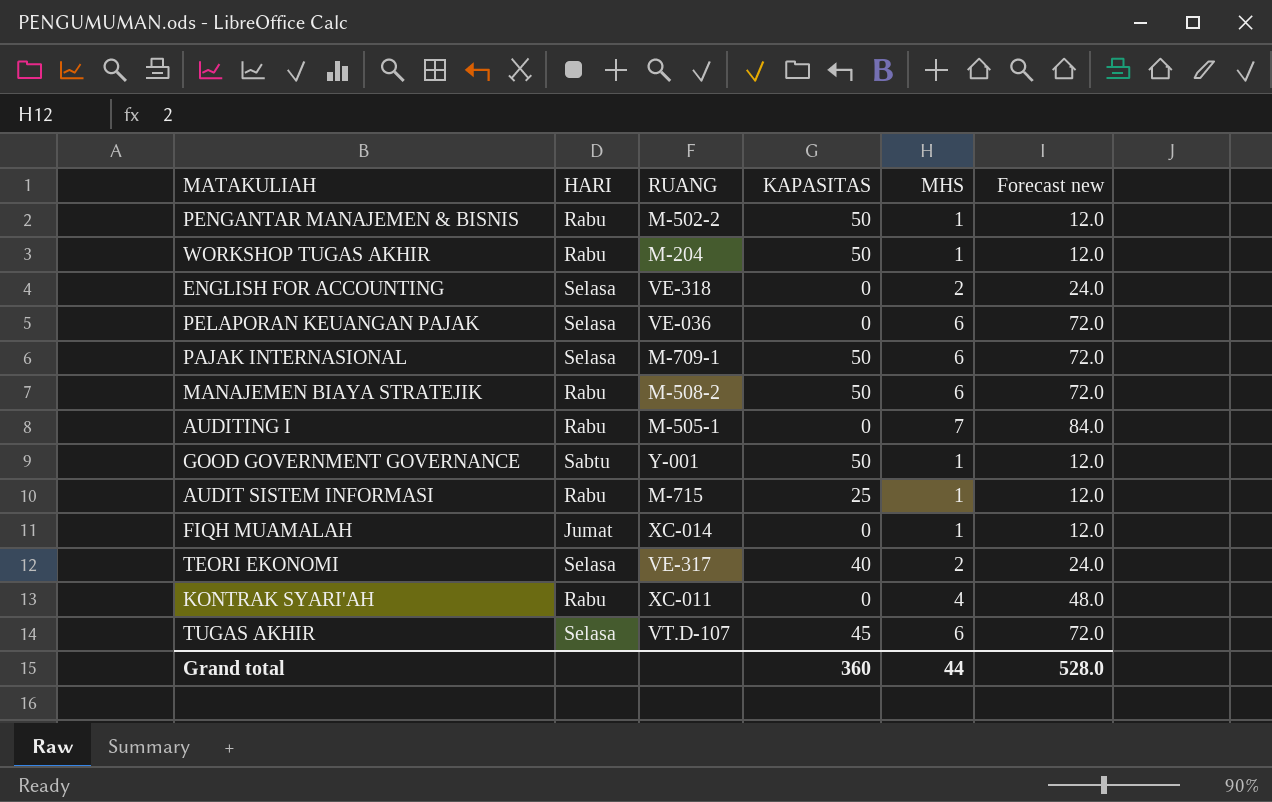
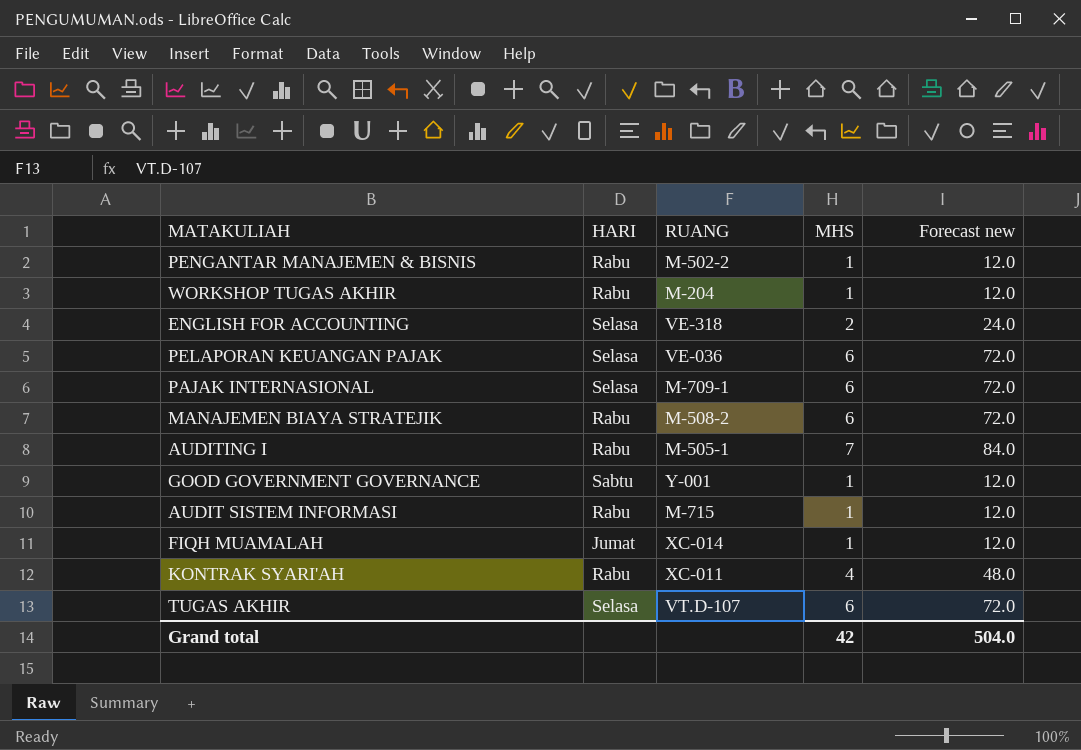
column KAPASITAS | position: 4 -> none
row TEORI EKONOMI: Selasa | VE-317 | 40 | 2 | 24.0 -> none
Grand total | MHS: 44 -> 42
Grand total | Forecast new: 528.0 -> 504.0

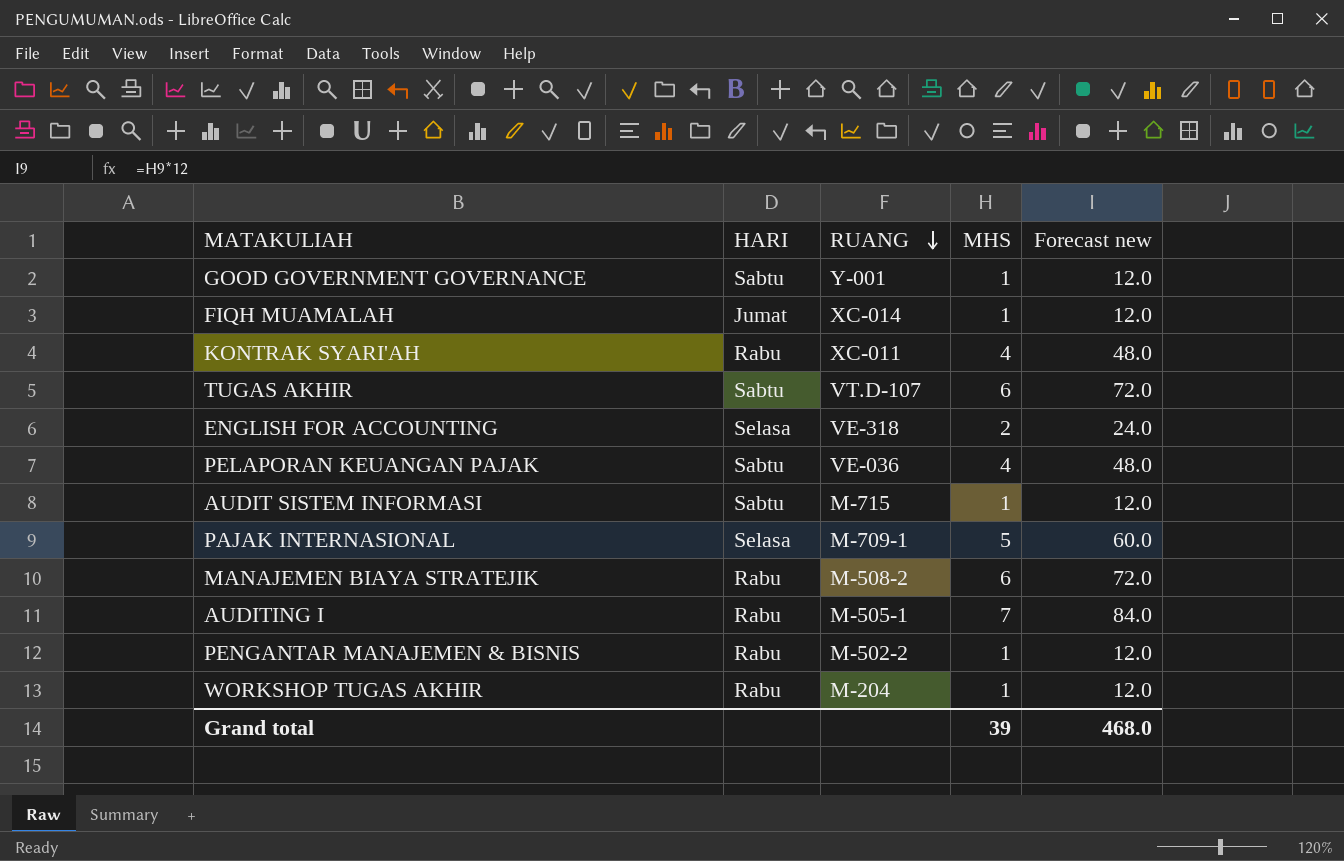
row order: none -> RUANG descending
TUGAS AKHIR | HARI: Selasa -> Sabtu
PELAPORAN KEUANGAN PAJAK | HARI: Selasa -> Sabtu
PELAPORAN KEUANGAN PAJAK | MHS: 6 -> 4
PELAPORAN KEUANGAN PAJAK | Forecast new: 72.0 -> 48.0
AUDIT SISTEM INFORMASI | HARI: Rabu -> Sabtu
PAJAK INTERNASIONAL | MHS: 6 -> 5
PAJAK INTERNASIONAL | Forecast new: 72.0 -> 60.0
Grand total | MHS: 42 -> 39
Grand total | Forecast new: 504.0 -> 468.0

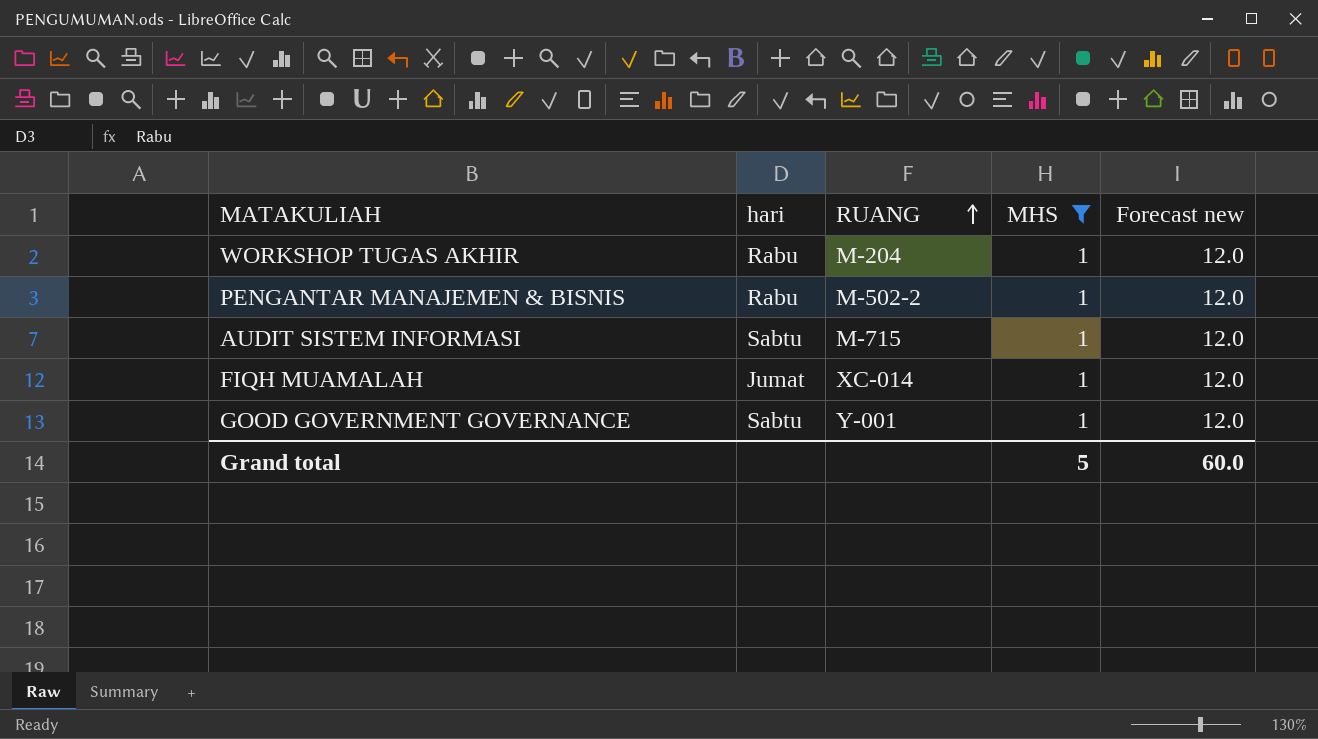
filter: none -> MHS = 1
row order: RUANG descending -> RUANG ascending
column name: HARI -> hari
Grand total | MHS: 39 -> 5
Grand total | Forecast new: 468.0 -> 60.0

